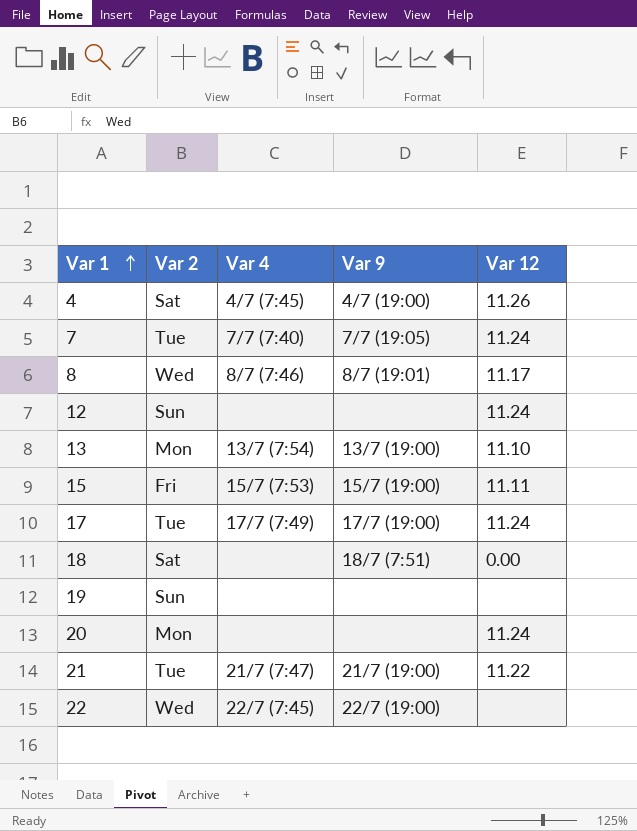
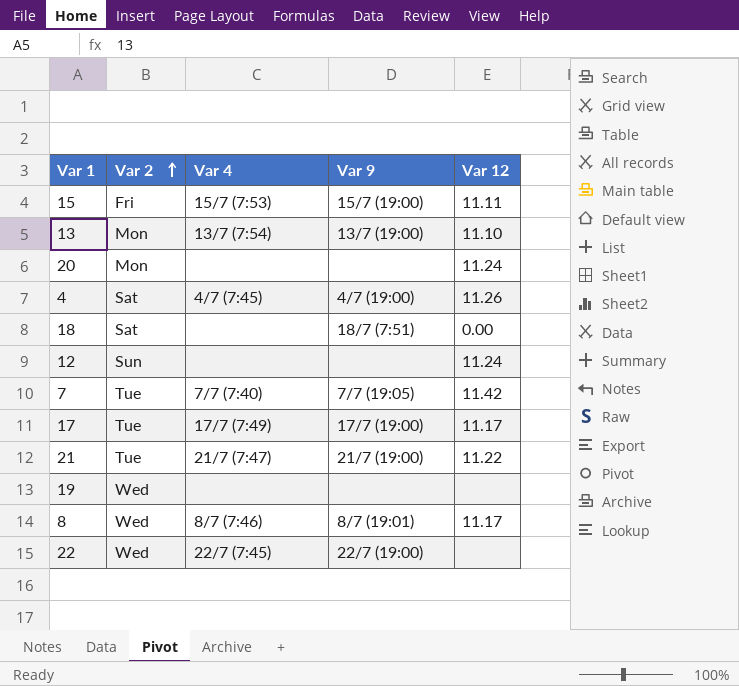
row order: Var 1 ascending -> Var 2 ascending
7 | Var 12: 11.24 -> 11.42
17 | Var 12: 11.24 -> 11.17
19 | Var 2: Sun -> Wed

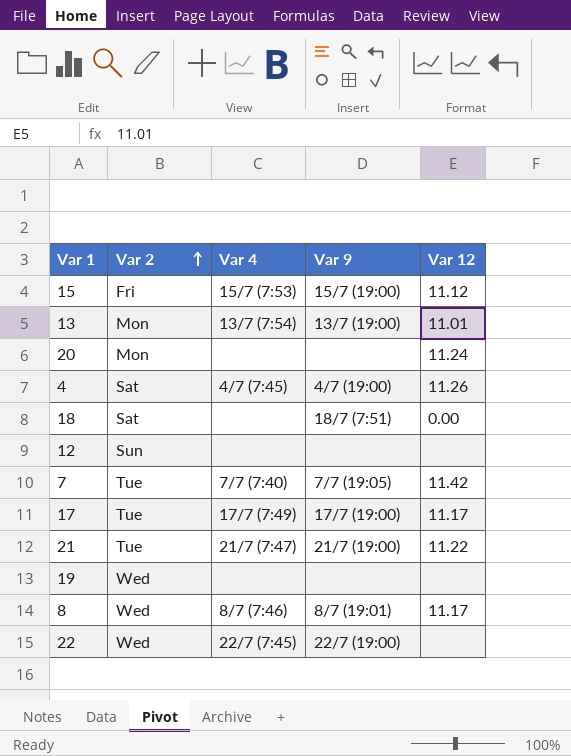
15 | Var 12: 11.11 -> 11.12
13 | Var 12: 11.10 -> 11.01
12 | Var 12: 11.24 -> none

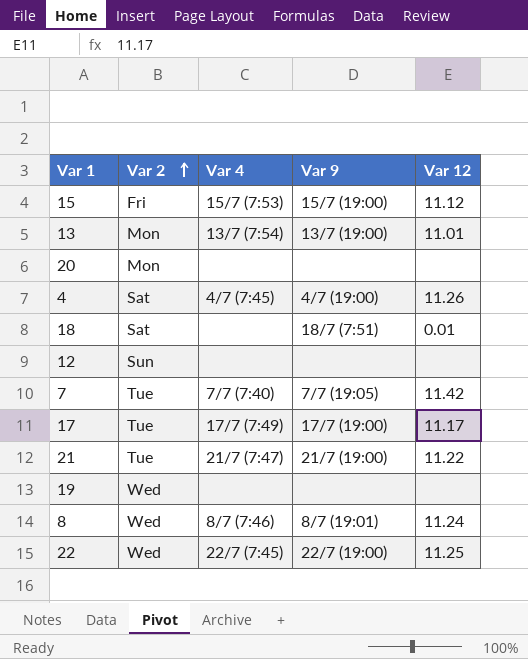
20 | Var 12: 11.24 -> none
18 | Var 12: 0.00 -> 0.01
8 | Var 12: 11.17 -> 11.24
22 | Var 12: none -> 11.25

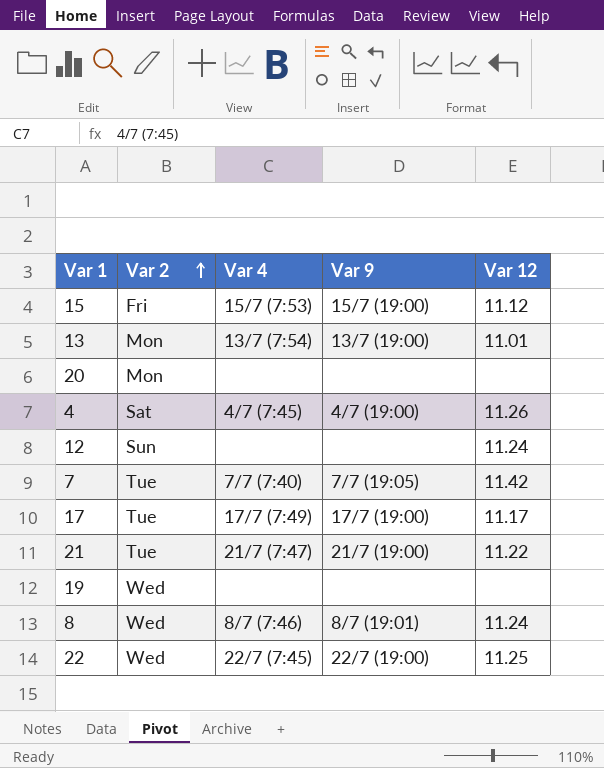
row 18: Sat | none | 18/7 (7:51) | 0.01 -> none
12 | Var 12: none -> 11.24

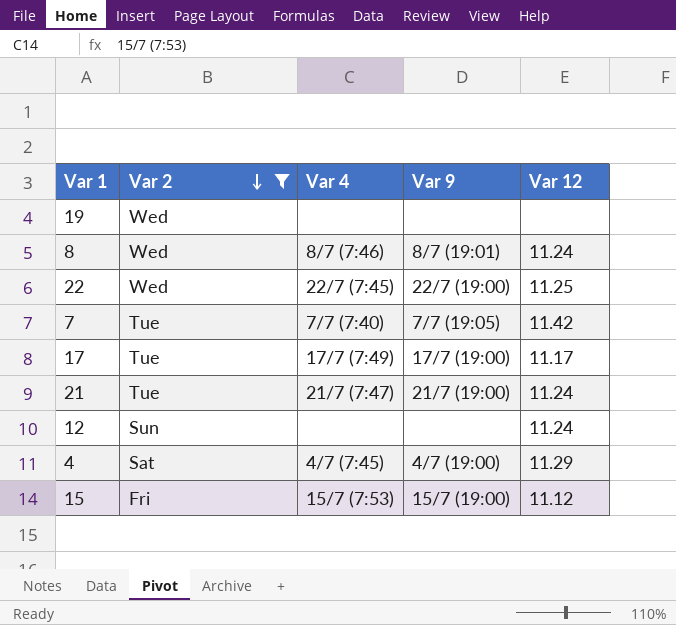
filter: none -> Var 2 != Mon
row order: Var 2 ascending -> Var 2 descending
21 | Var 12: 11.22 -> 11.24
4 | Var 12: 11.26 -> 11.29

